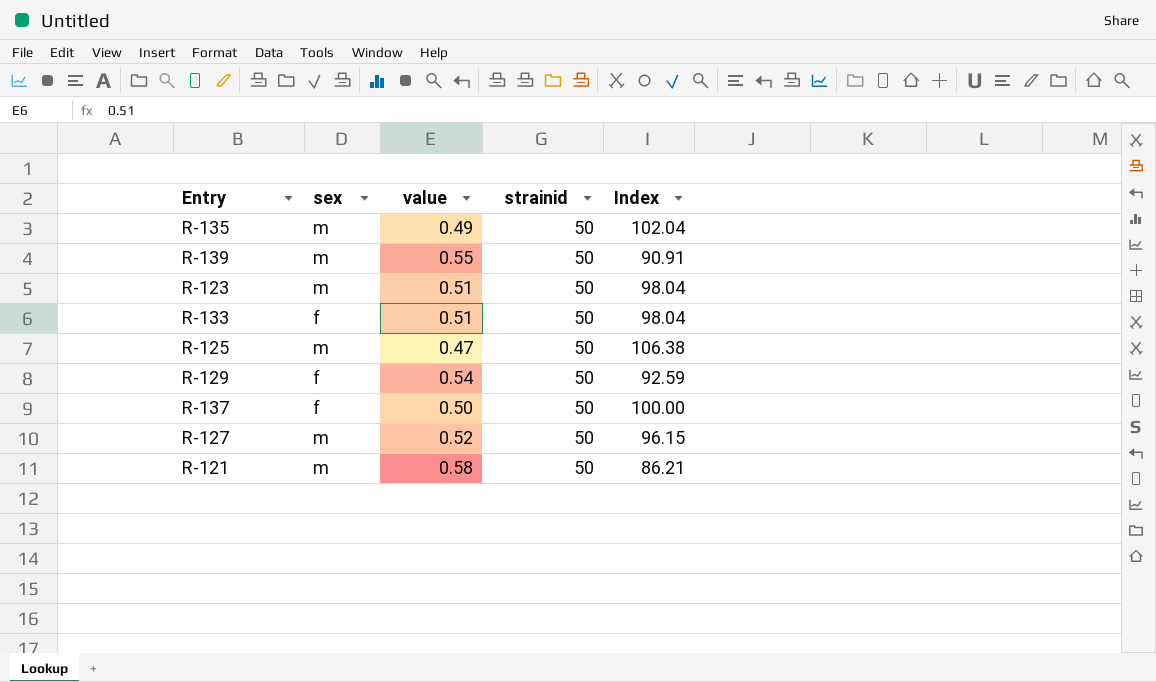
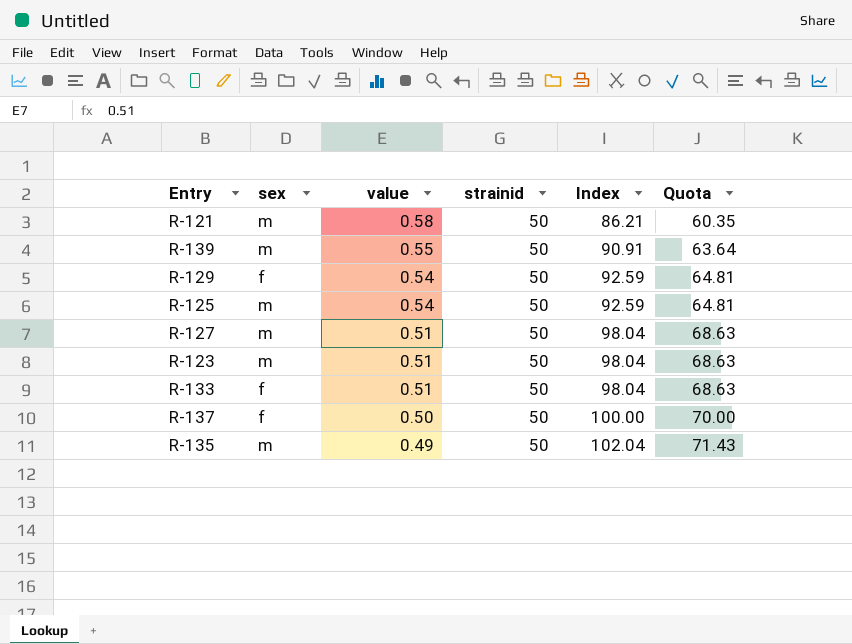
row order: none -> value descending
column Quota | formula: none -> [Index] * 0.7
R-125 | value: 0.47 -> 0.54
R-125 | Index: 106.38 -> 92.59
R-127 | value: 0.52 -> 0.51
R-127 | Index: 96.15 -> 98.04

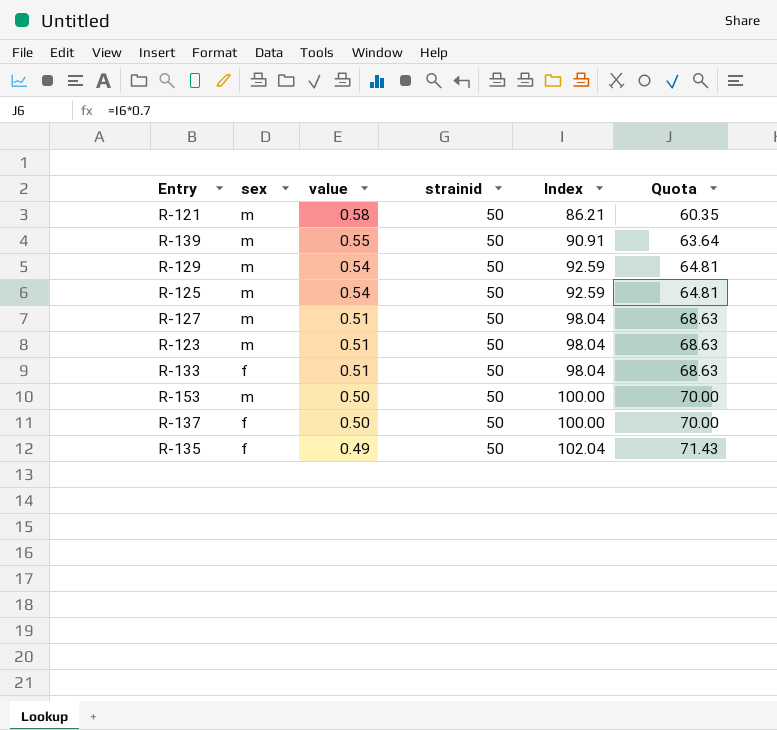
R-129 | sex: f -> m
row R-153: none -> m | 0.50 | 50 | 100.00 | 70.00
R-135 | sex: m -> f

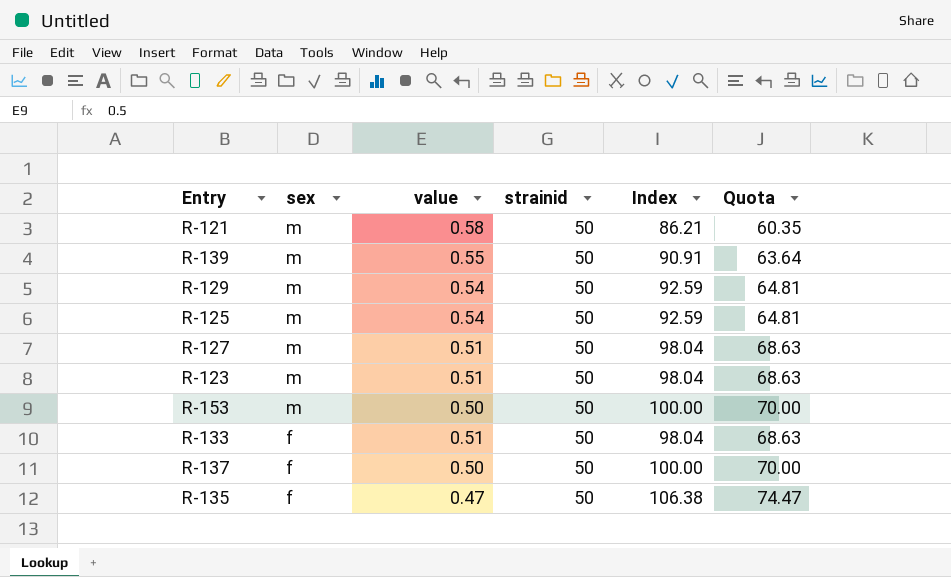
row order: value descending -> sex descending
R-135 | value: 0.49 -> 0.47
R-135 | Index: 102.04 -> 106.38
R-135 | Quota: 71.43 -> 74.47

